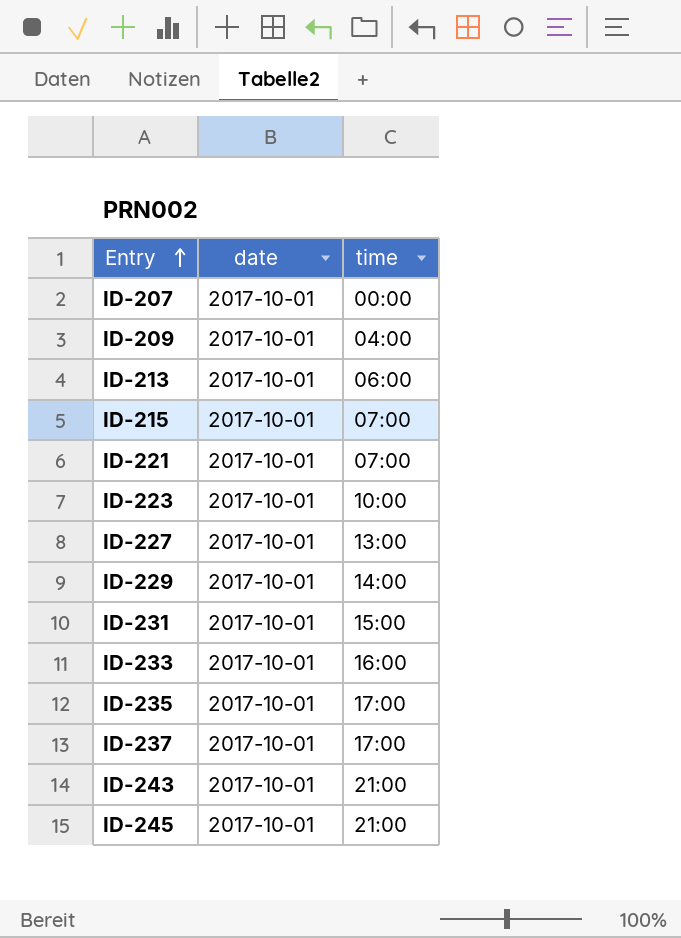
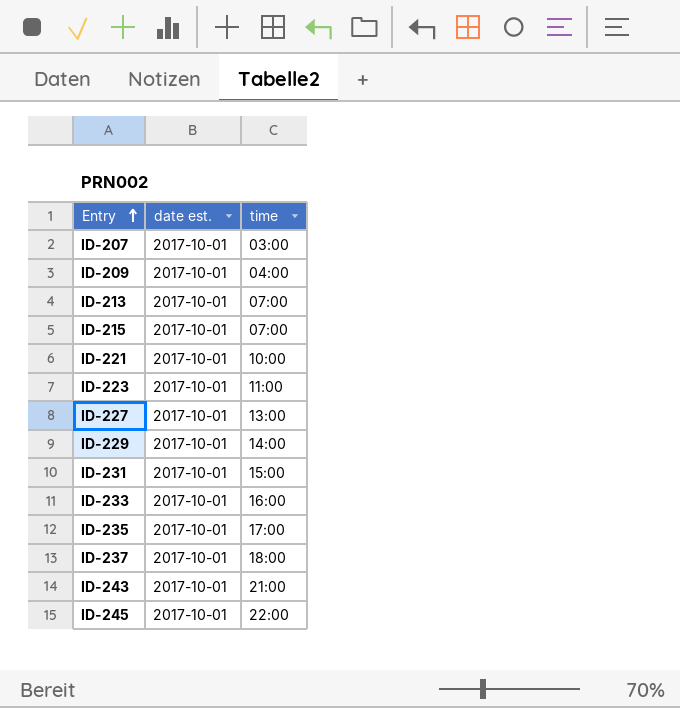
column name: date -> date est.
ID-207 | time: 00:00 -> 03:00
ID-213 | time: 06:00 -> 07:00
ID-221 | time: 07:00 -> 10:00
ID-223 | time: 10:00 -> 11:00
ID-237 | time: 17:00 -> 18:00
ID-245 | time: 21:00 -> 22:00

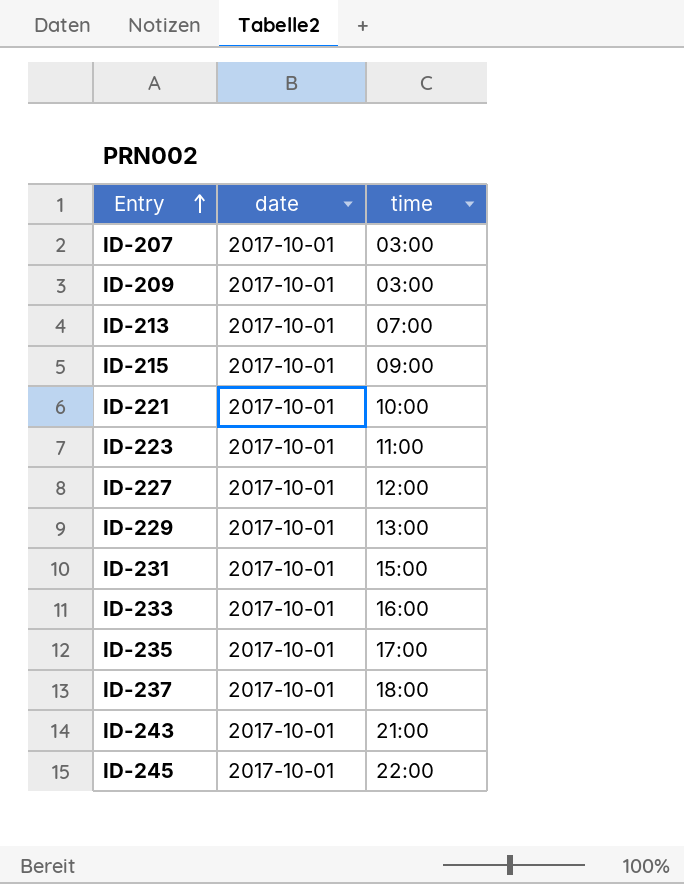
column name: date est. -> date
ID-209 | time: 04:00 -> 03:00
ID-215 | time: 07:00 -> 09:00
ID-227 | time: 13:00 -> 12:00
ID-229 | time: 14:00 -> 13:00

